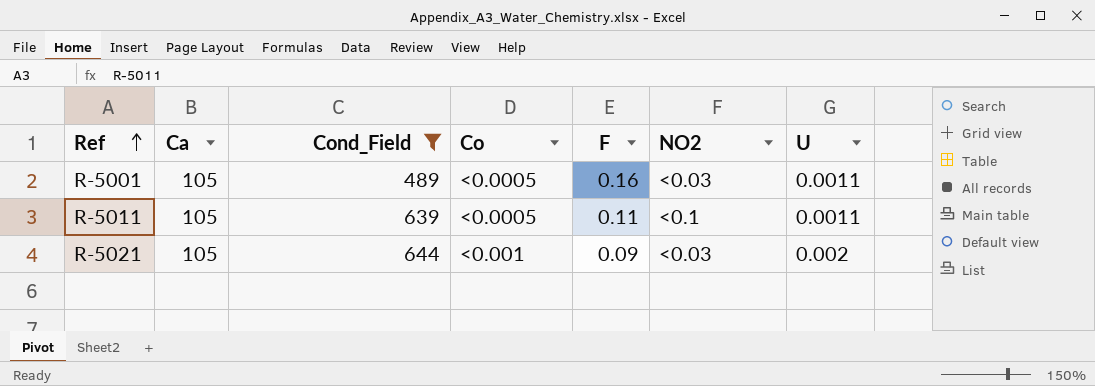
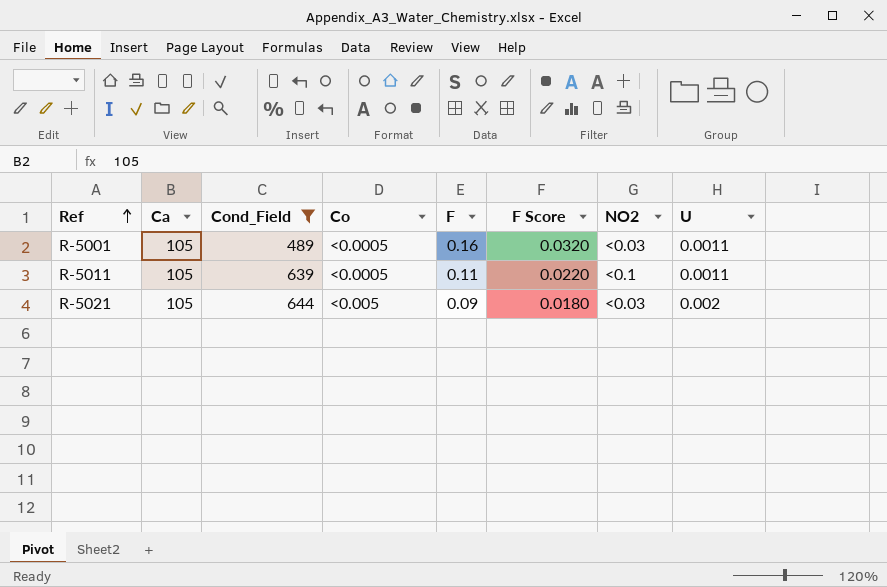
column F Score | formula: none -> [F] * 0.2
R-5021 | Co: <0.001 -> <0.005

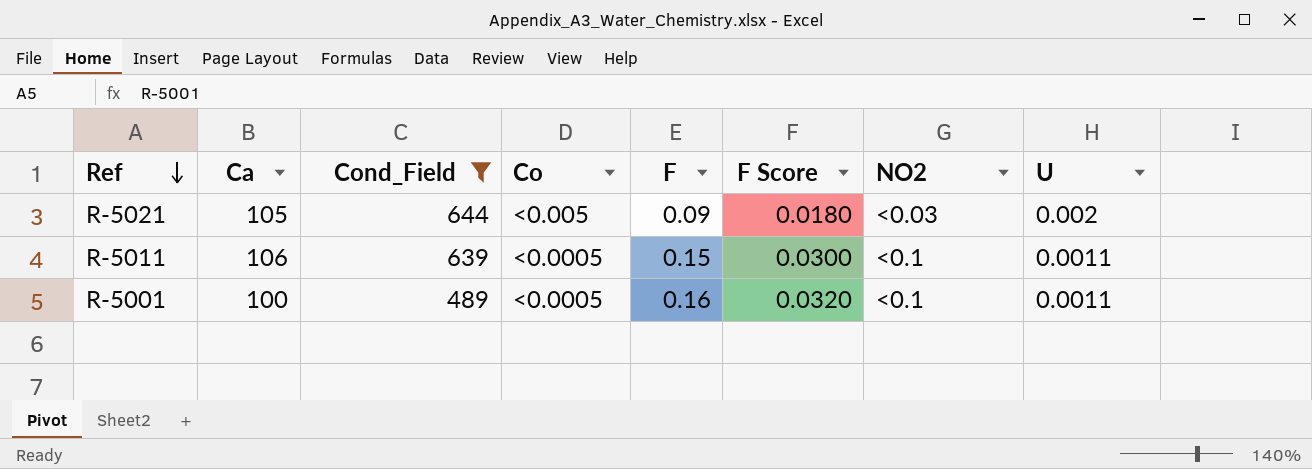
row order: Ref ascending -> Ref descending
R-5011 | Ca: 105 -> 106
R-5011 | F: 0.11 -> 0.15
R-5011 | F Score: 0.0220 -> 0.0300
R-5001 | Ca: 105 -> 100
R-5001 | NO2: <0.03 -> <0.1

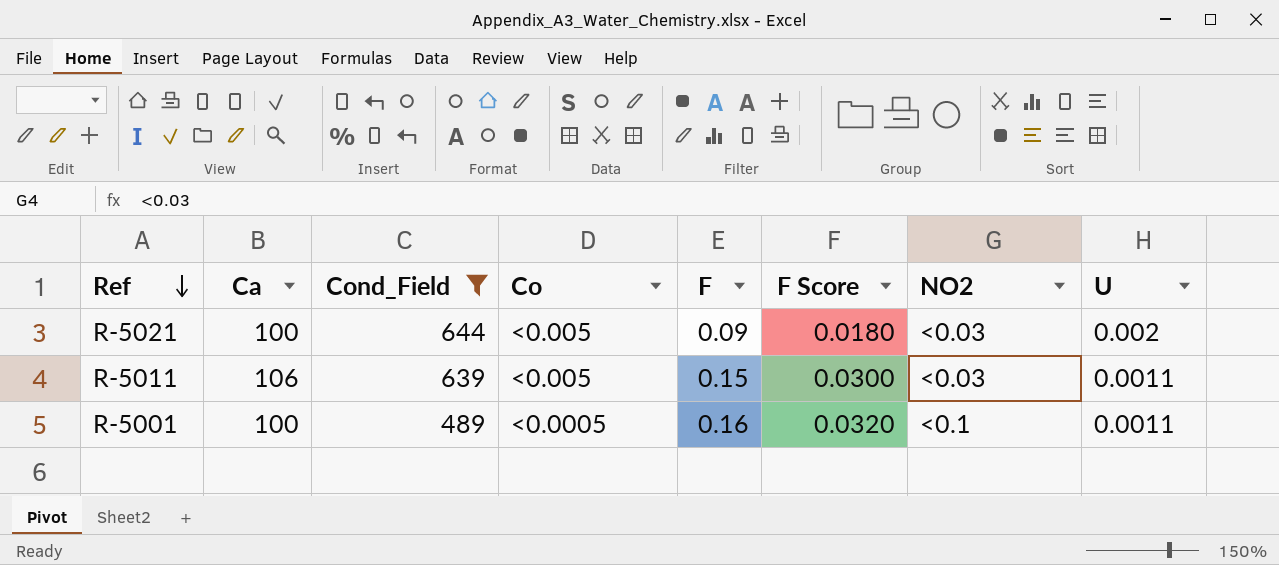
R-5021 | Ca: 105 -> 100
R-5011 | Co: <0.0005 -> <0.005
R-5011 | NO2: <0.1 -> <0.03

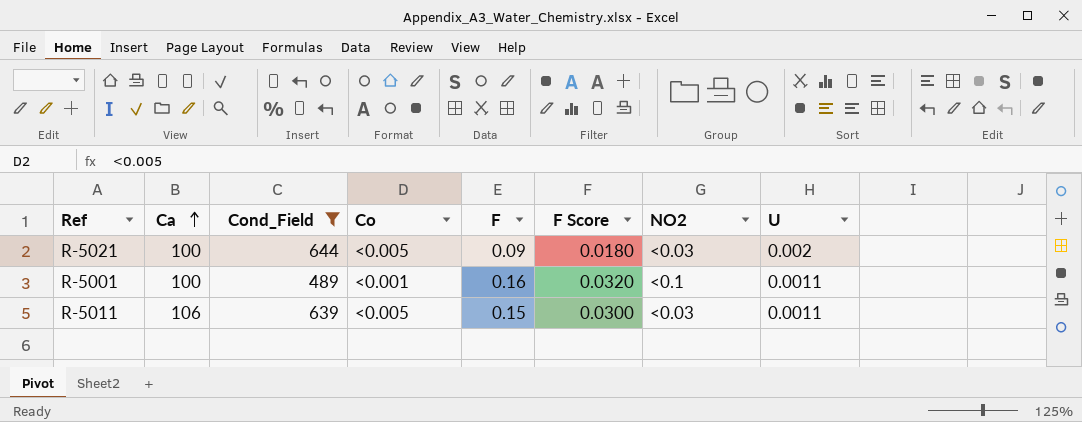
row order: Ref descending -> Ca ascending
R-5001 | Co: <0.0005 -> <0.001

